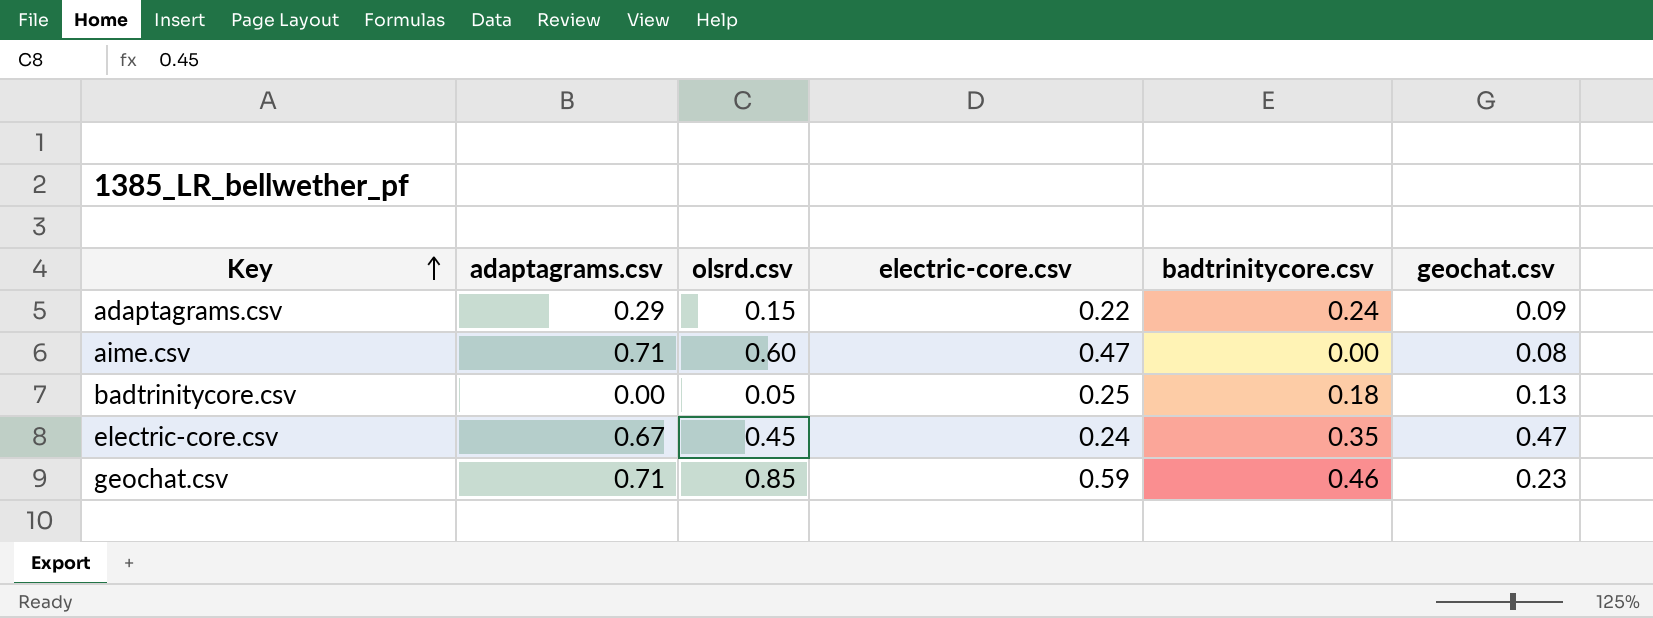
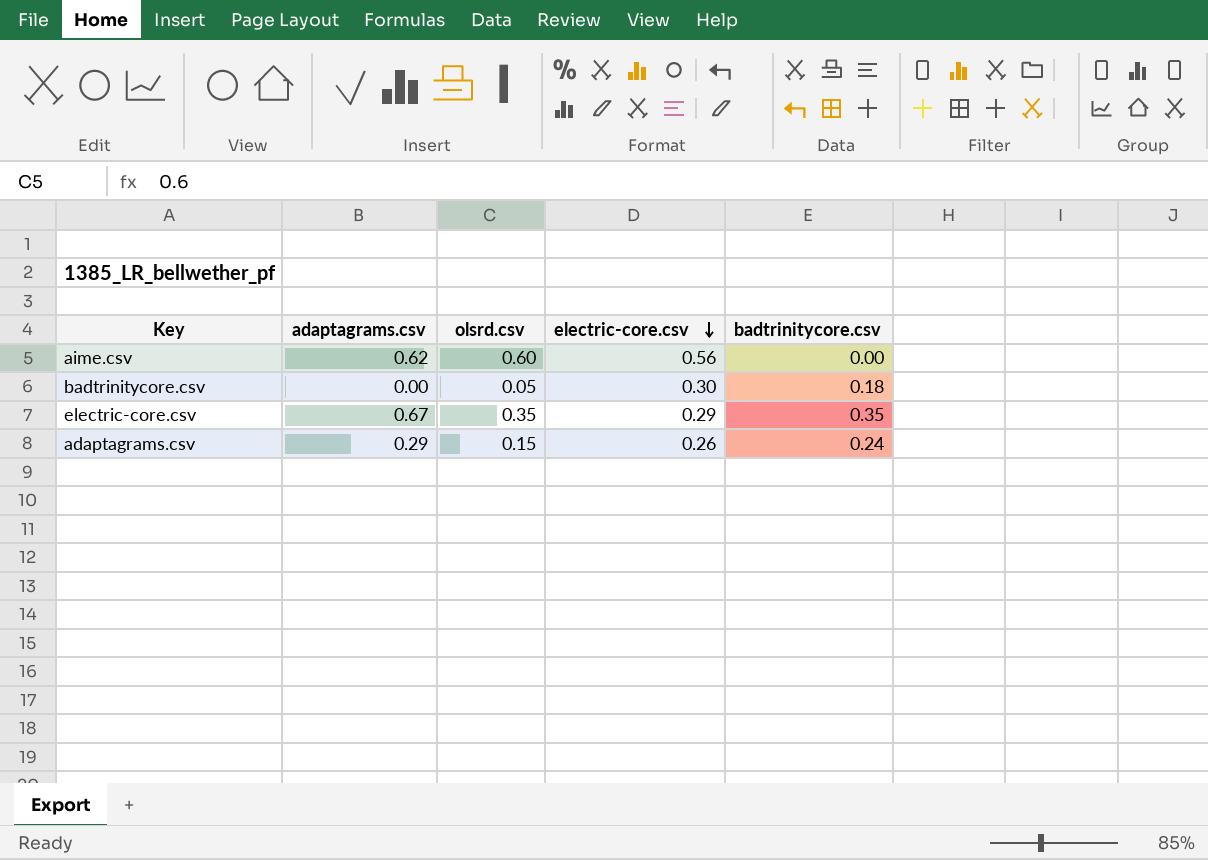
row order: Key ascending -> electric-core.csv descending
column geochat.csv | position: 6 -> none
row geochat.csv: 0.71 | 0.85 | 0.59 | 0.46 | 0.23 -> none
aime.csv | adaptagrams.csv: 0.71 -> 0.62
aime.csv | electric-core.csv: 0.47 -> 0.56
badtrinitycore.csv | electric-core.csv: 0.25 -> 0.30
electric-core.csv | olsrd.csv: 0.45 -> 0.35
electric-core.csv | electric-core.csv: 0.24 -> 0.29
adaptagrams.csv | electric-core.csv: 0.22 -> 0.26

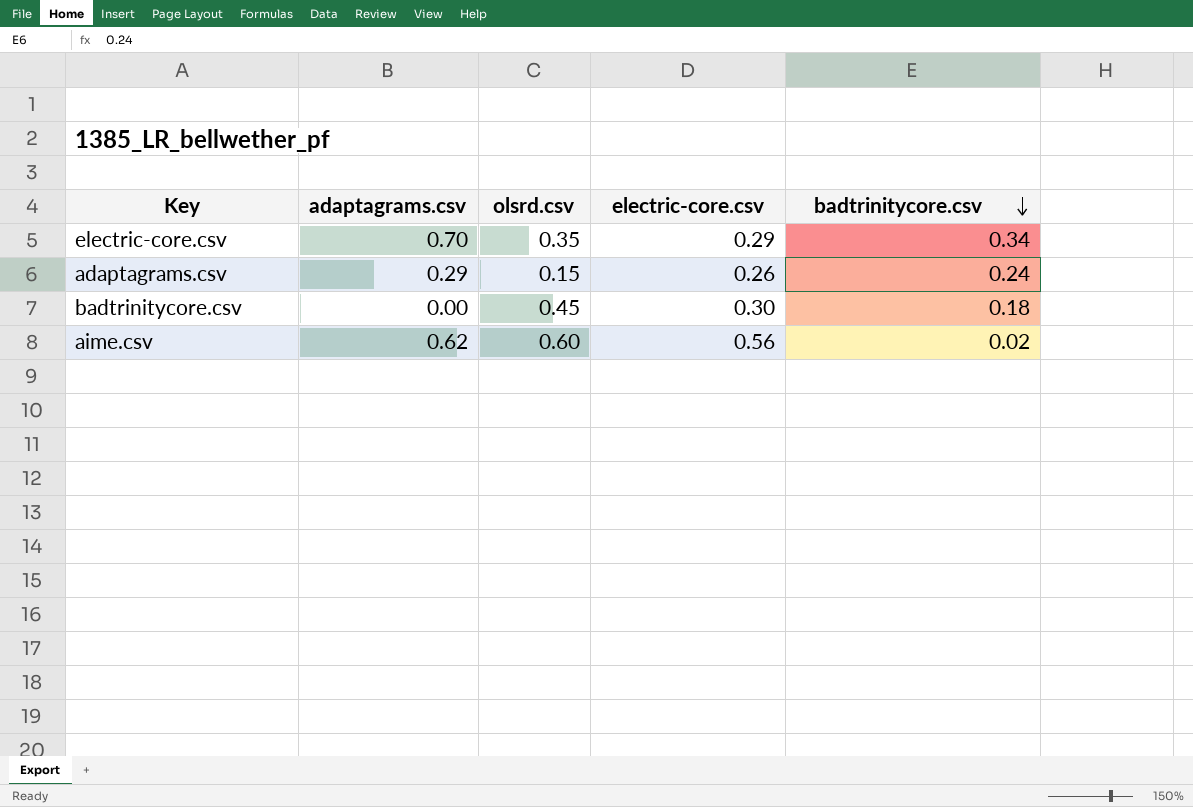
row order: electric-core.csv descending -> badtrinitycore.csv descending
electric-core.csv | adaptagrams.csv: 0.67 -> 0.70
electric-core.csv | badtrinitycore.csv: 0.35 -> 0.34
badtrinitycore.csv | olsrd.csv: 0.05 -> 0.45
aime.csv | badtrinitycore.csv: 0.00 -> 0.02

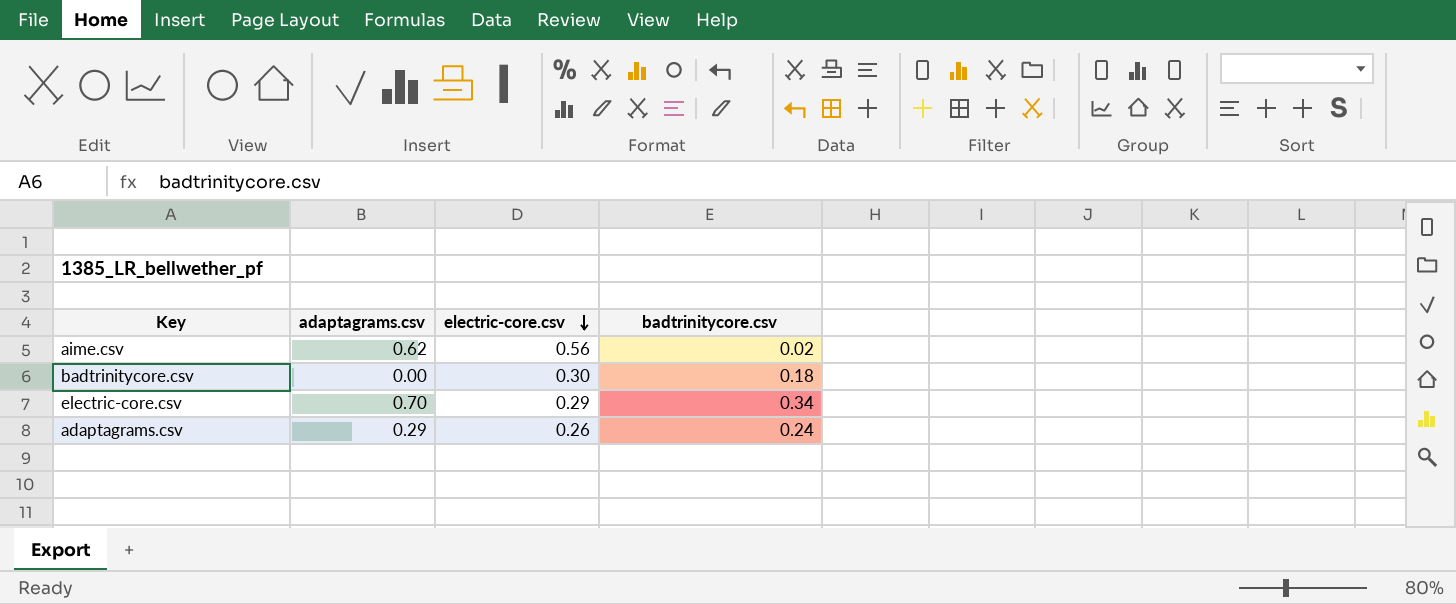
row order: badtrinitycore.csv descending -> electric-core.csv descending
column olsrd.csv | position: 3 -> none

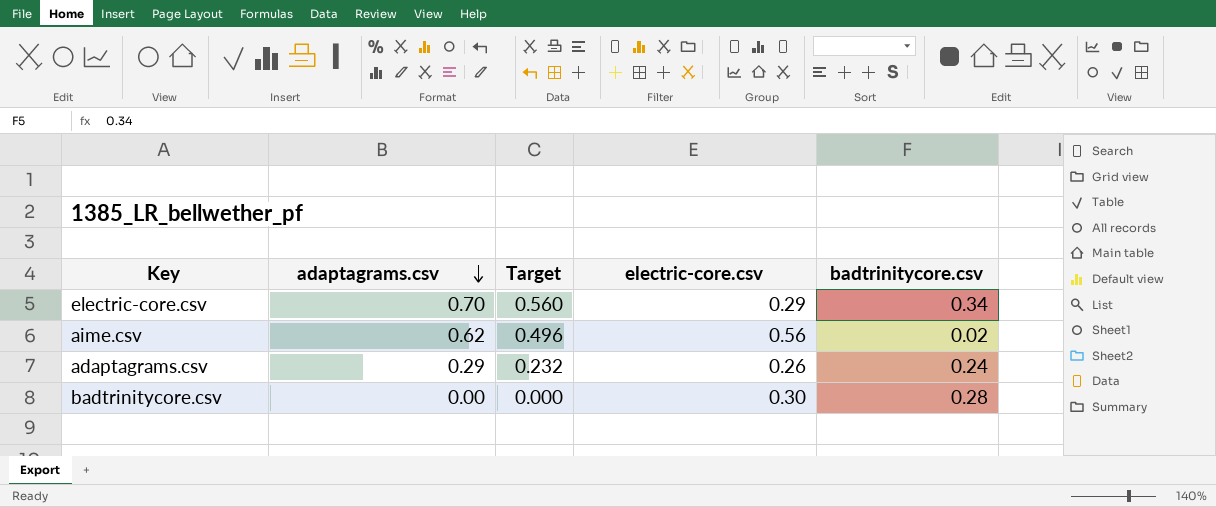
row order: electric-core.csv descending -> adaptagrams.csv descending
column Target | formula: none -> [adaptagrams.csv] * 0.8
badtrinitycore.csv | badtrinitycore.csv: 0.18 -> 0.28

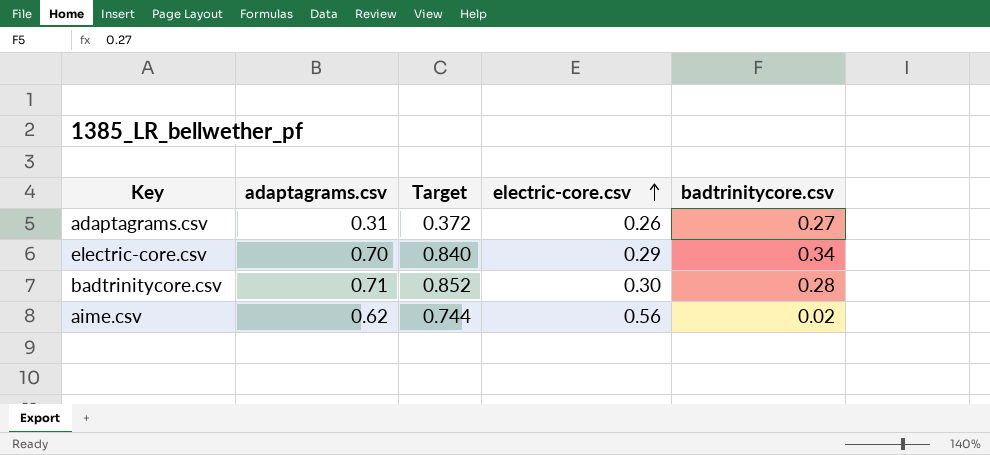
row order: adaptagrams.csv descending -> electric-core.csv ascending
column Target | formula: [adaptagrams.csv] * 0.8 -> [adaptagrams.csv] * 1.2
adaptagrams.csv | adaptagrams.csv: 0.29 -> 0.31
adaptagrams.csv | badtrinitycore.csv: 0.24 -> 0.27
badtrinitycore.csv | adaptagrams.csv: 0.00 -> 0.71

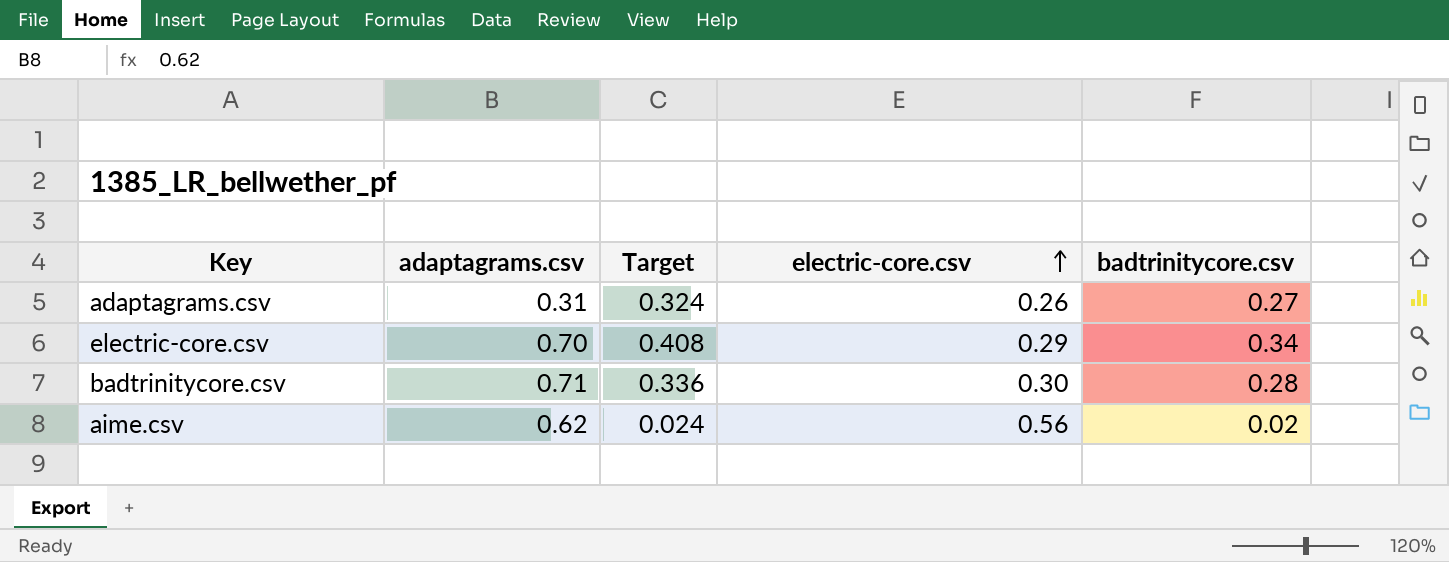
column Target | formula: [adaptagrams.csv] * 1.2 -> [badtrinitycore.csv] * 1.2

